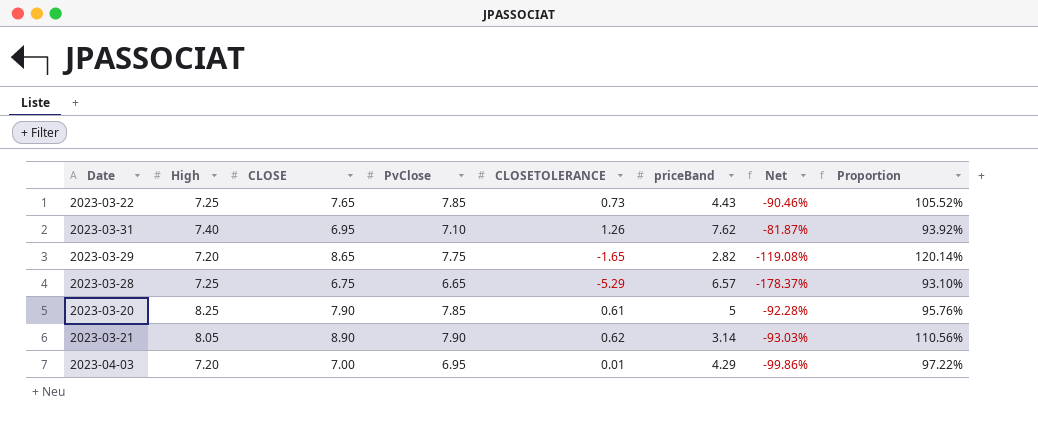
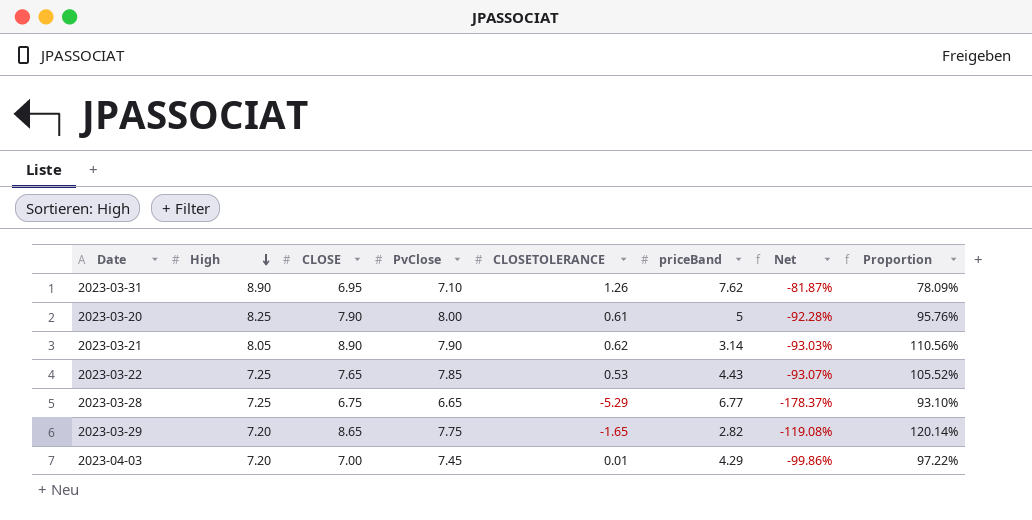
row order: none -> High descending
2023-03-31 | High: 7.40 -> 8.90
2023-03-31 | Proportion: 93.92% -> 78.09%
2023-03-20 | PvClose: 7.85 -> 8.00
2023-03-22 | CLOSETOLERANCE: 0.73 -> 0.53
2023-03-22 | Net: -90.46% -> -93.07%
2023-03-28 | priceBand: 6.57 -> 6.77
2023-04-03 | PvClose: 6.95 -> 7.45

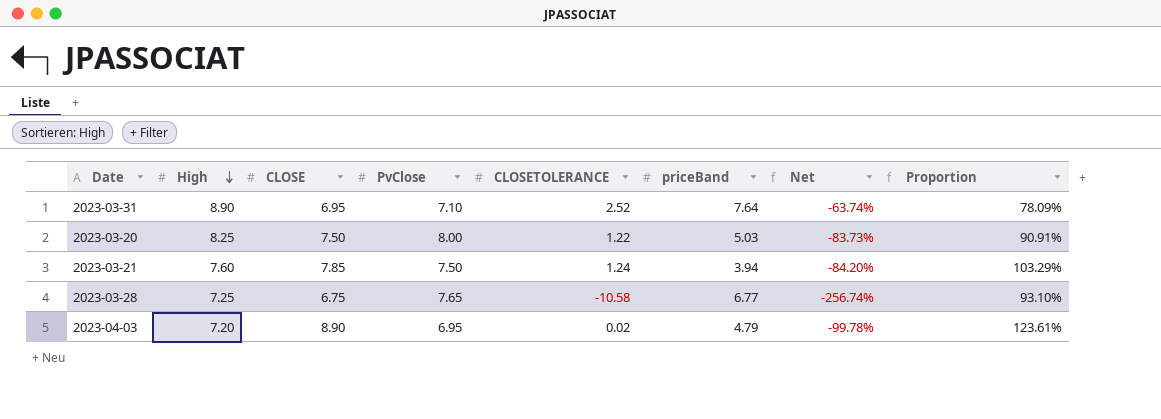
row 2023-03-22: 7.25 | 7.65 | 7.85 | 0.53 | 4.43 | -93.07% | 105.52% -> none
row 2023-03-29: 7.20 | 8.65 | 7.75 | -1.65 | 2.82 | -119.08% | 120.14% -> none
2023-03-31 | CLOSETOLERANCE: 1.26 -> 2.52
2023-03-31 | priceBand: 7.62 -> 7.64
2023-03-31 | Net: -81.87% -> -63.74%
2023-03-20 | CLOSE: 7.90 -> 7.50
2023-03-20 | CLOSETOLERANCE: 0.61 -> 1.22
2023-03-20 | priceBand: 5 -> 5.03
2023-03-20 | Net: -92.28% -> -83.73%
2023-03-20 | Proportion: 95.76% -> 90.91%
2023-03-21 | High: 8.05 -> 7.60
2023-03-21 | CLOSE: 8.90 -> 7.85
2023-03-21 | PvClose: 7.90 -> 7.50
2023-03-21 | CLOSETOLERANCE: 0.62 -> 1.24
2023-03-21 | priceBand: 3.14 -> 3.94
2023-03-21 | Net: -93.03% -> -84.20%
2023-03-21 | Proportion: 110.56% -> 103.29%
2023-03-28 | PvClose: 6.65 -> 7.65
2023-03-28 | CLOSETOLERANCE: -5.29 -> -10.58
2023-03-28 | Net: -178.37% -> -256.74%
2023-04-03 | CLOSE: 7.00 -> 8.90
2023-04-03 | PvClose: 7.45 -> 6.95
2023-04-03 | CLOSETOLERANCE: 0.01 -> 0.02
2023-04-03 | priceBand: 4.29 -> 4.79
2023-04-03 | Net: -99.86% -> -99.78%
2023-04-03 | Proportion: 97.22% -> 123.61%

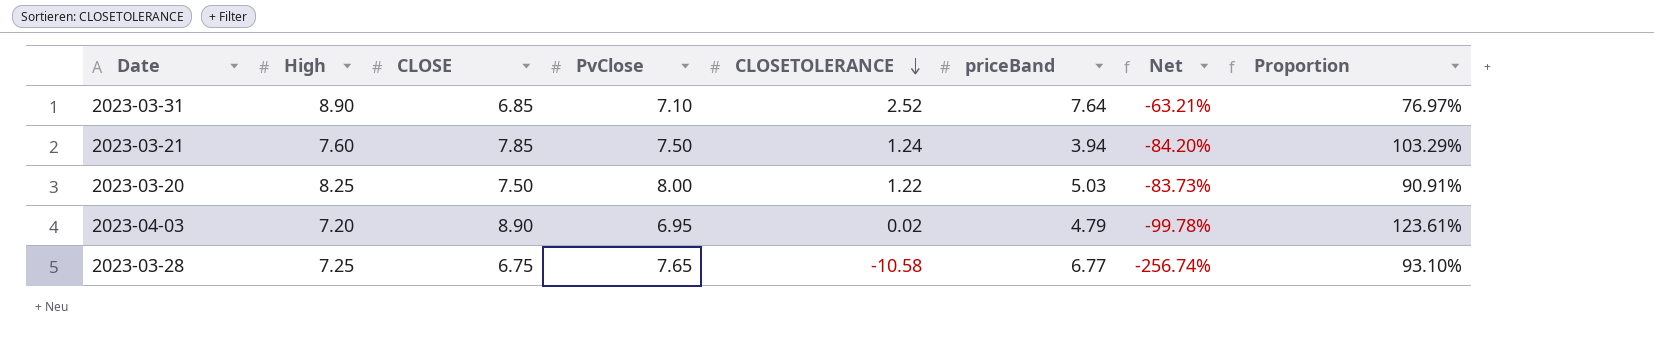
row order: High descending -> CLOSETOLERANCE descending
2023-03-31 | CLOSE: 6.95 -> 6.85
2023-03-31 | Net: -63.74% -> -63.21%
2023-03-31 | Proportion: 78.09% -> 76.97%

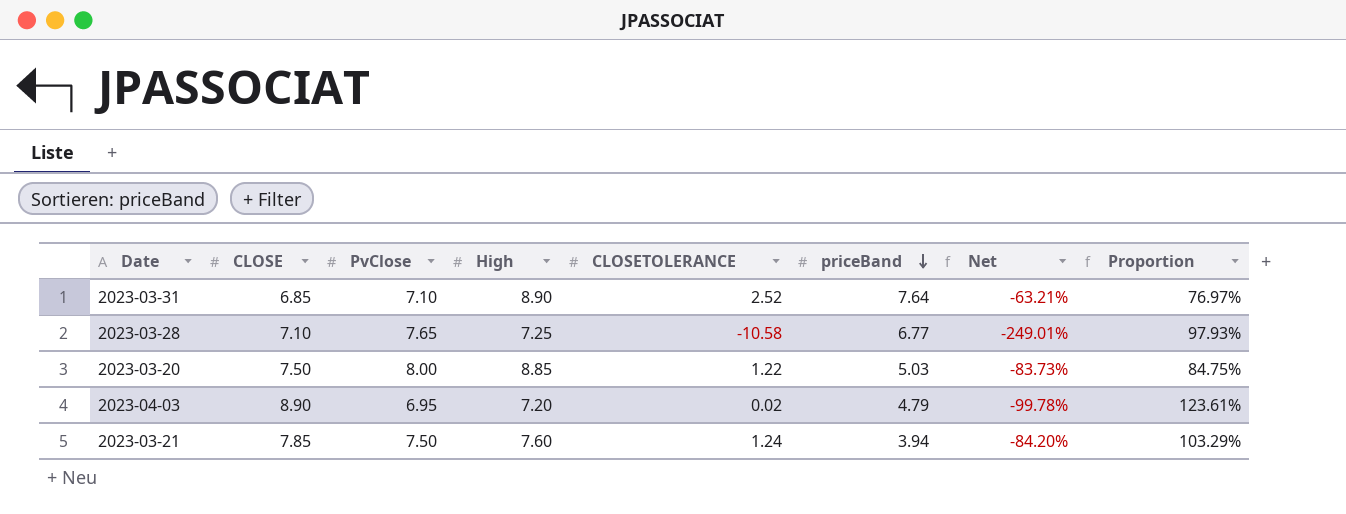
row order: CLOSETOLERANCE descending -> priceBand descending
column High | position: 2 -> 4
2023-03-28 | CLOSE: 6.75 -> 7.10
2023-03-28 | Net: -256.74% -> -249.01%
2023-03-28 | Proportion: 93.10% -> 97.93%
2023-03-20 | High: 8.25 -> 8.85
2023-03-20 | Proportion: 90.91% -> 84.75%

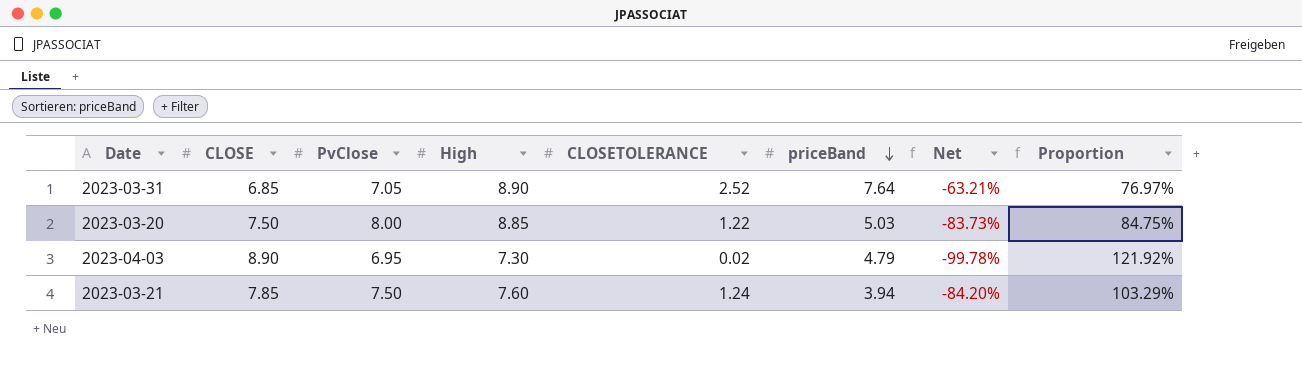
row 2023-03-28: 7.10 | 7.65 | 7.25 | -10.58 | 6.77 | -249.01% | 97.93% -> none
2023-03-31 | PvClose: 7.10 -> 7.05
2023-04-03 | High: 7.20 -> 7.30
2023-04-03 | Proportion: 123.61% -> 121.92%

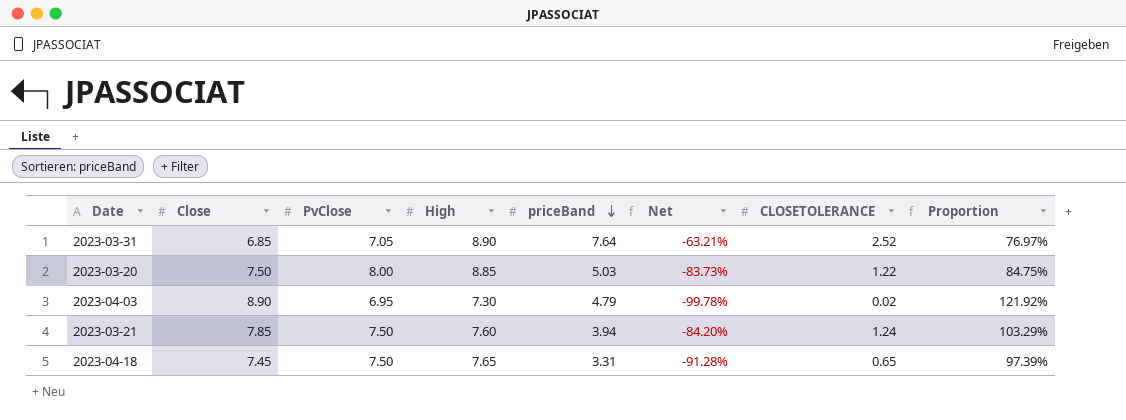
column name: CLOSE -> Close
column CLOSETOLERANCE | position: 5 -> 7
row 2023-04-18: none -> 7.45 | 7.50 | 7.65 | 3.31 | -91.28% | 0.65 | 97.39%

